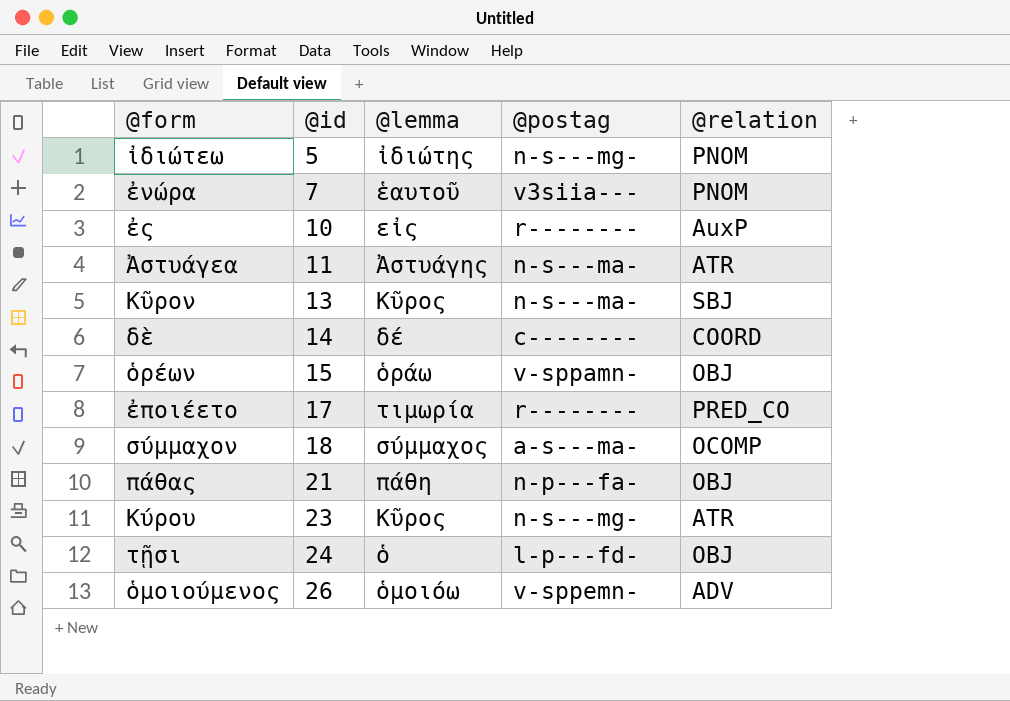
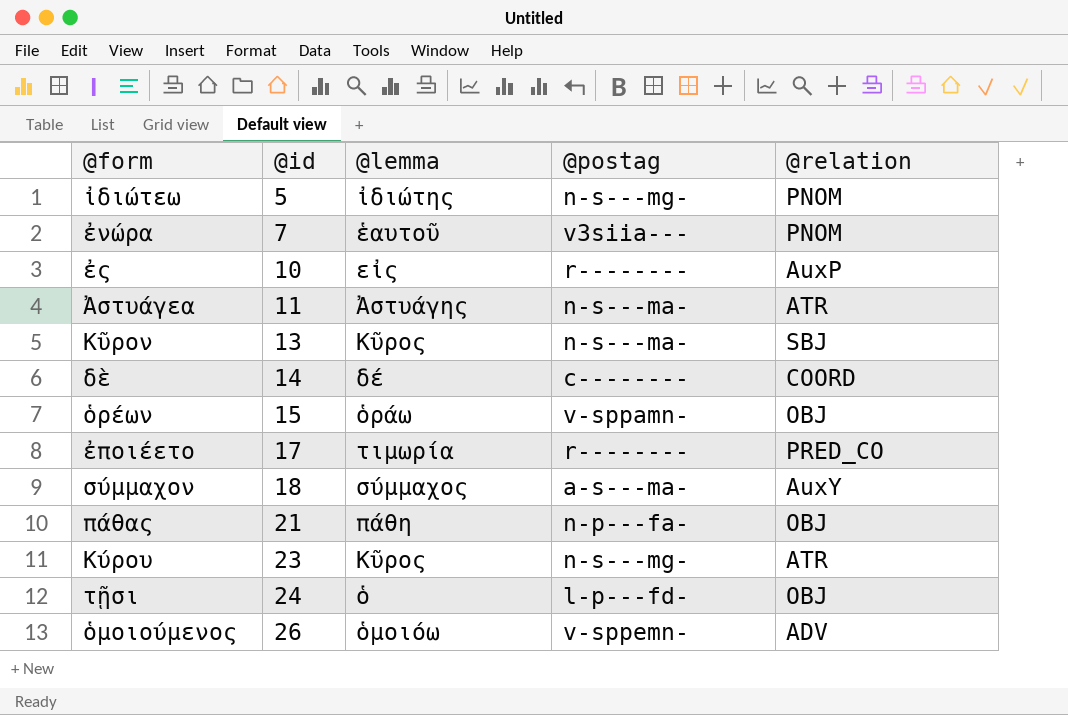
σύμμαχον | @relation: OCOMP -> AuxY

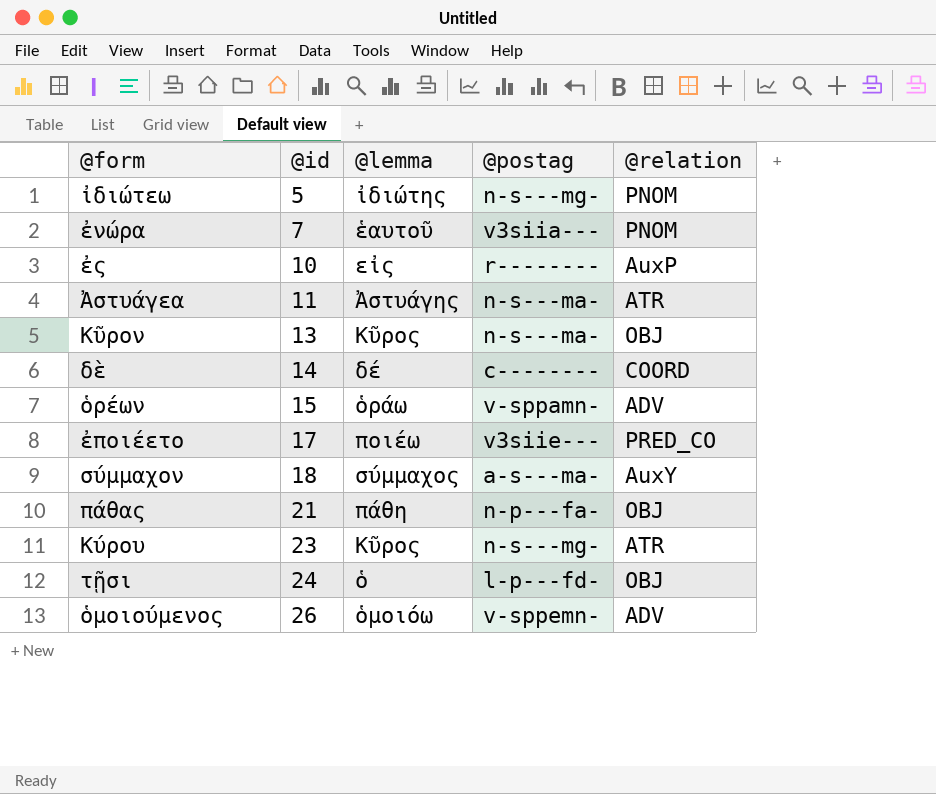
Κῦρον | @relation: SBJ -> OBJ
ὁρέων | @relation: OBJ -> ADV
ἐποιέετο | @lemma: τιμωρία -> ποιέω
ἐποιέετο | @postag: r-------- -> v3siie---

